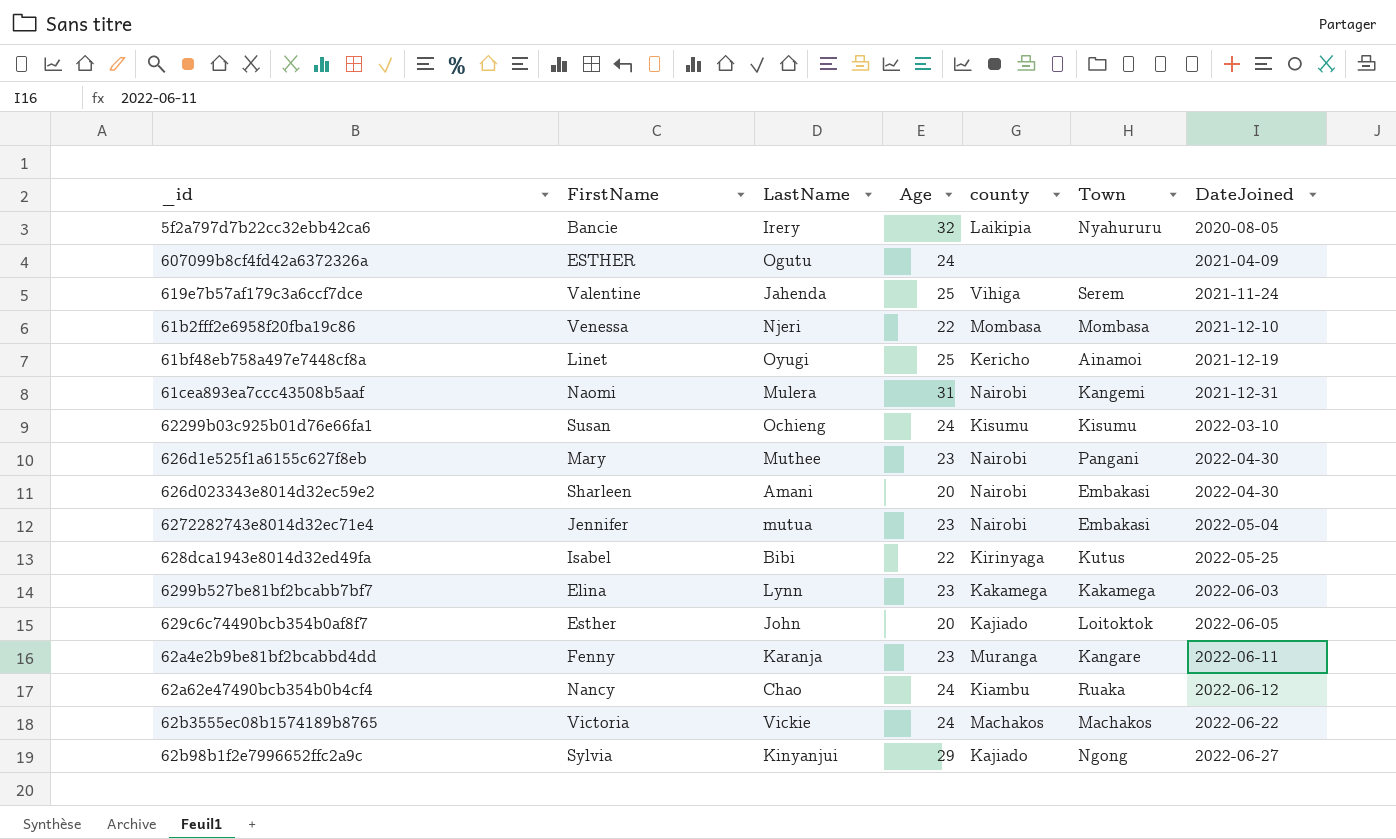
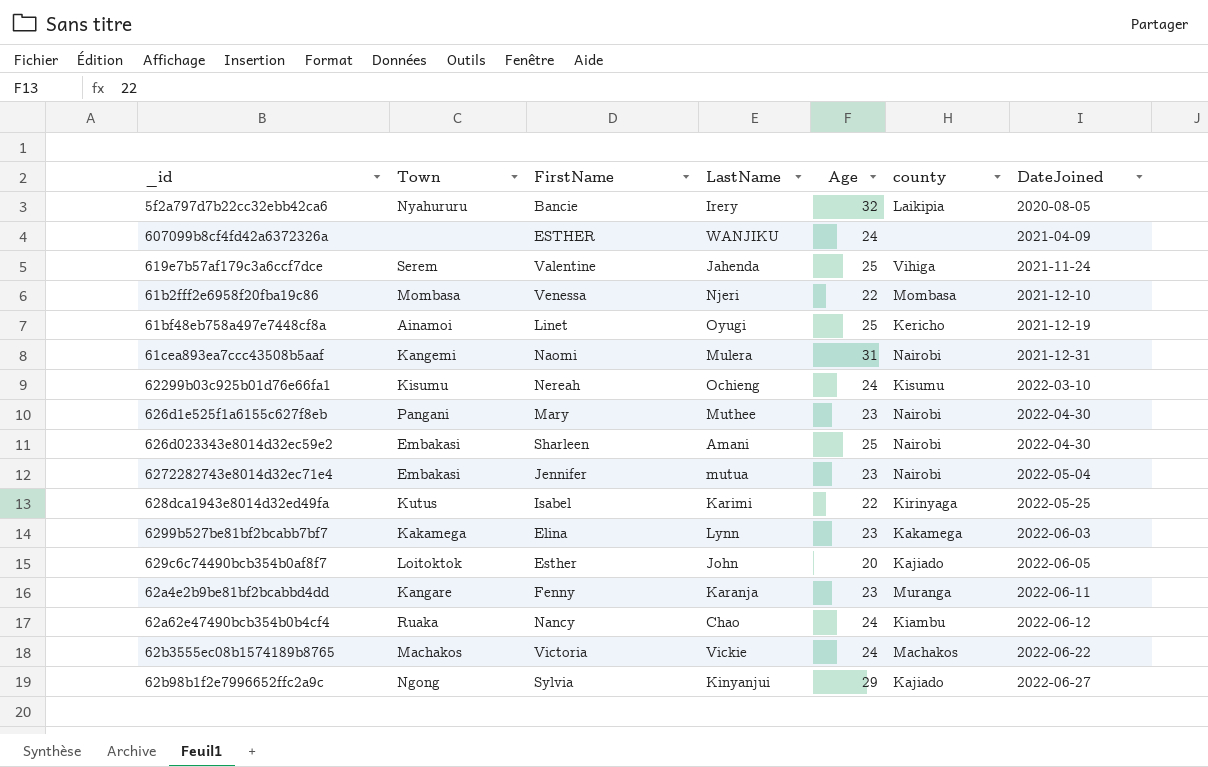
column Town | position: 6 -> 2
607099b8cf4fd42a6372326a | LastName: Ogutu -> WANJIKU
62299b03c925b01d76e66fa1 | FirstName: Susan -> Nereah
626d023343e8014d32ec59e2 | Age: 20 -> 25
628dca1943e8014d32ed49fa | LastName: Bibi -> Karimi

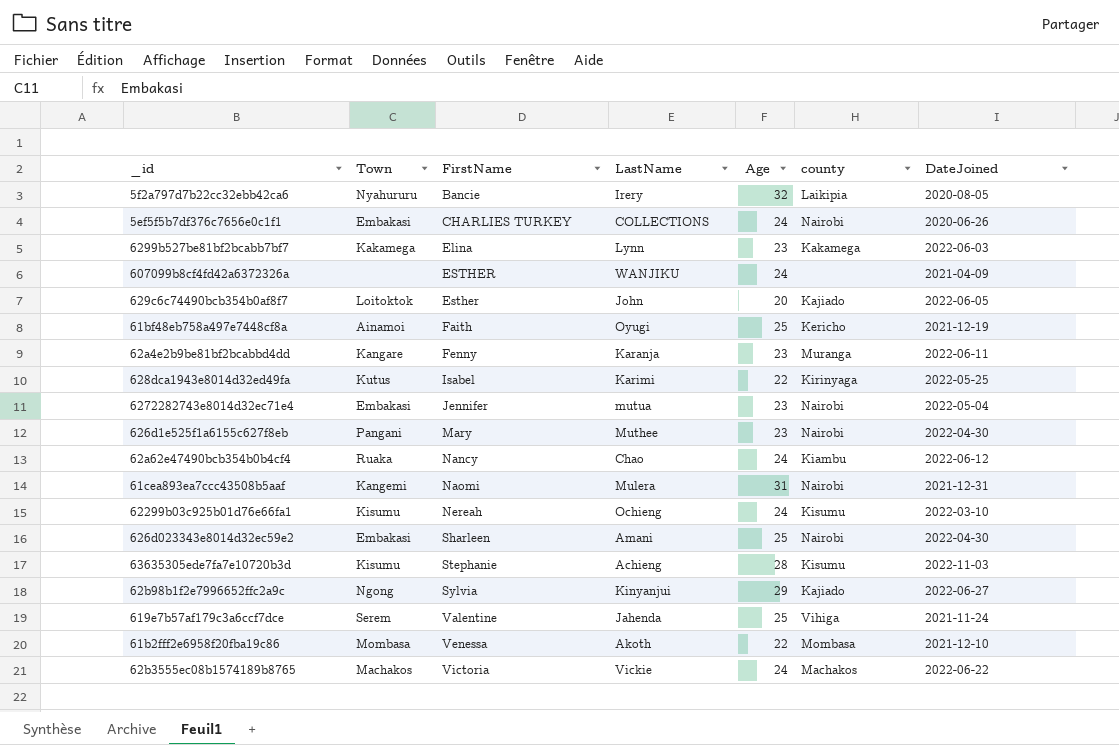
row order: DateJoined ascending -> FirstName ascending
row 5ef5f5b7df376c7656e0c1f1: none -> Embakasi | CHARLIES TURKEY | COLLECTIONS | 24 | Nairobi | 2020-06-26
61bf48eb758a497e7448cf8a | FirstName: Linet -> Faith
row 63635305ede7fa7e10720b3d: none -> Kisumu | Stephanie | Achieng | 28 | Kisumu | 2022-11-03
61b2fff2e6958f20fba19c86 | LastName: Njeri -> Akoth

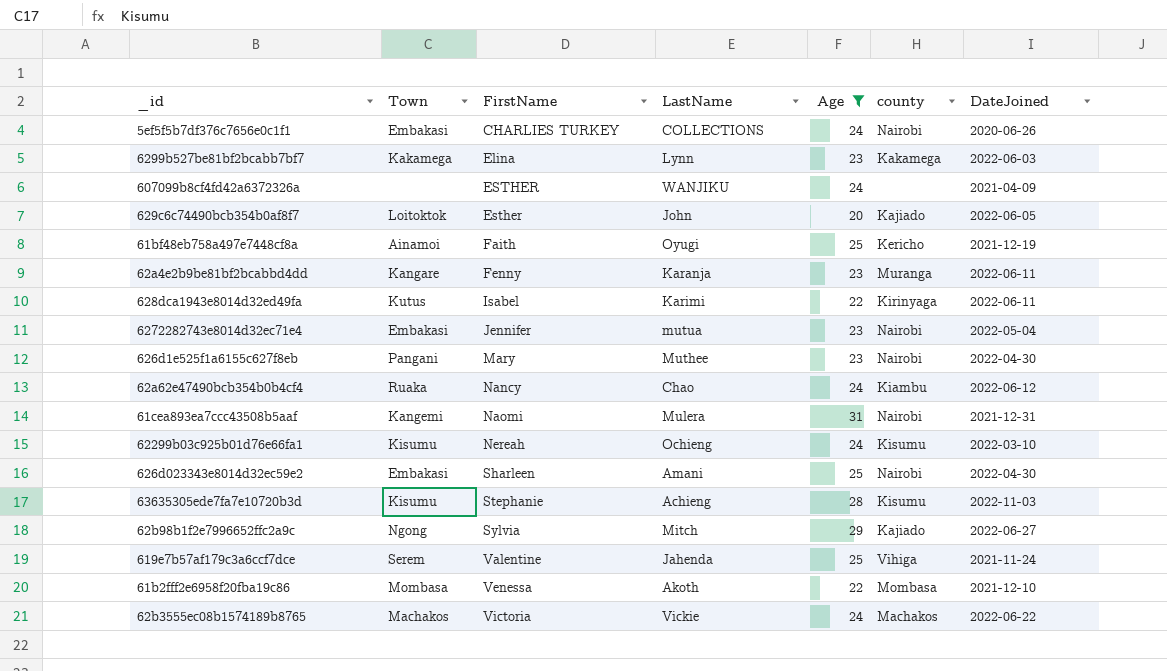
filter: none -> Age != 32
628dca1943e8014d32ed49fa | DateJoined: 2022-05-25 -> 2022-06-11
62b98b1f2e7996652ffc2a9c | LastName: Kinyanjui -> Mitch

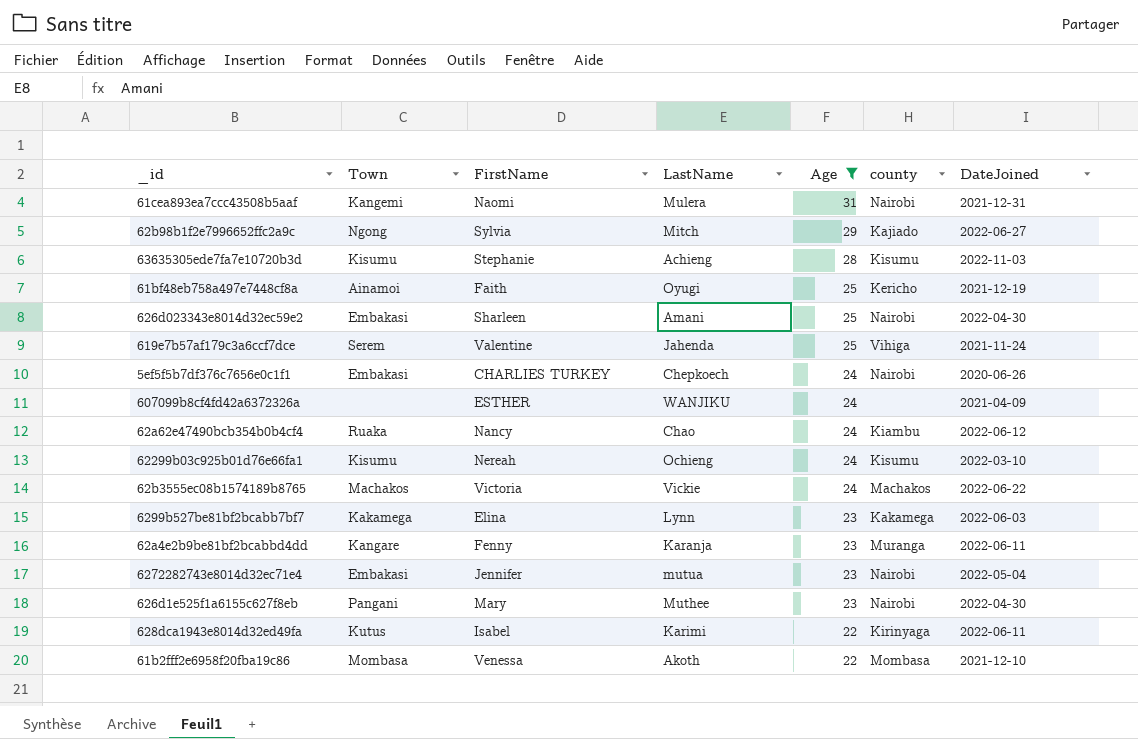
row order: FirstName ascending -> Age descending
row 629c6c74490bcb354b0af8f7: Loitoktok | Esther | John | 20 | Kajiado | 2022-06-05 -> none
5ef5f5b7df376c7656e0c1f1 | LastName: COLLECTIONS -> Chepkoech

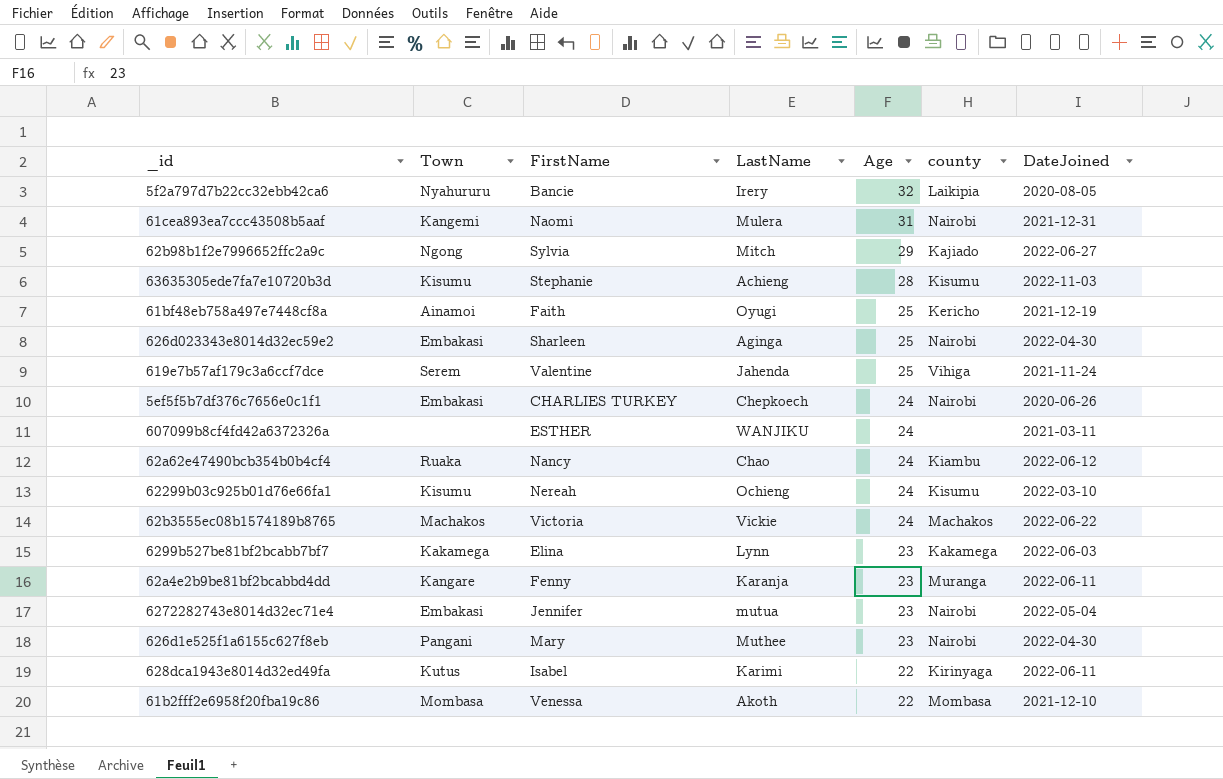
filter: Age != 32 -> none
626d023343e8014d32ec59e2 | LastName: Amani -> Aginga
607099b8cf4fd42a6372326a | DateJoined: 2021-04-09 -> 2021-03-11

